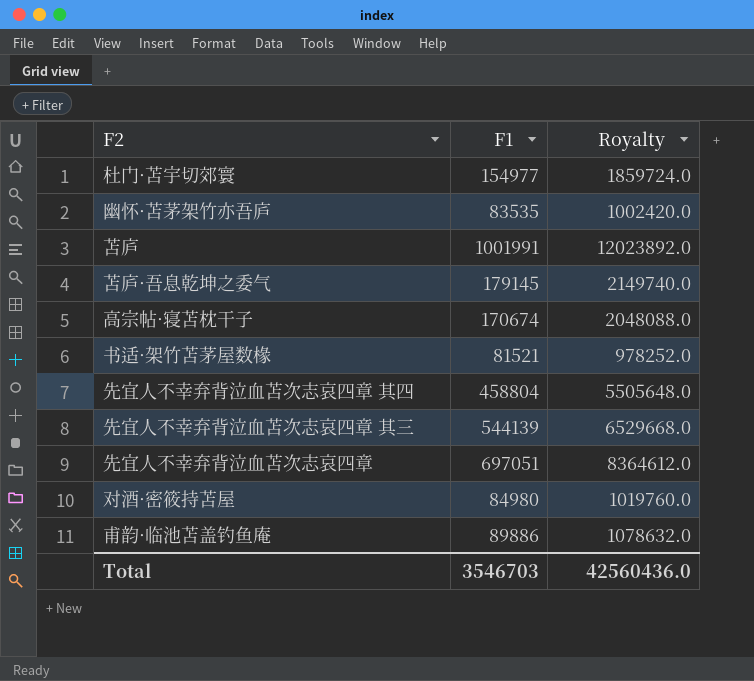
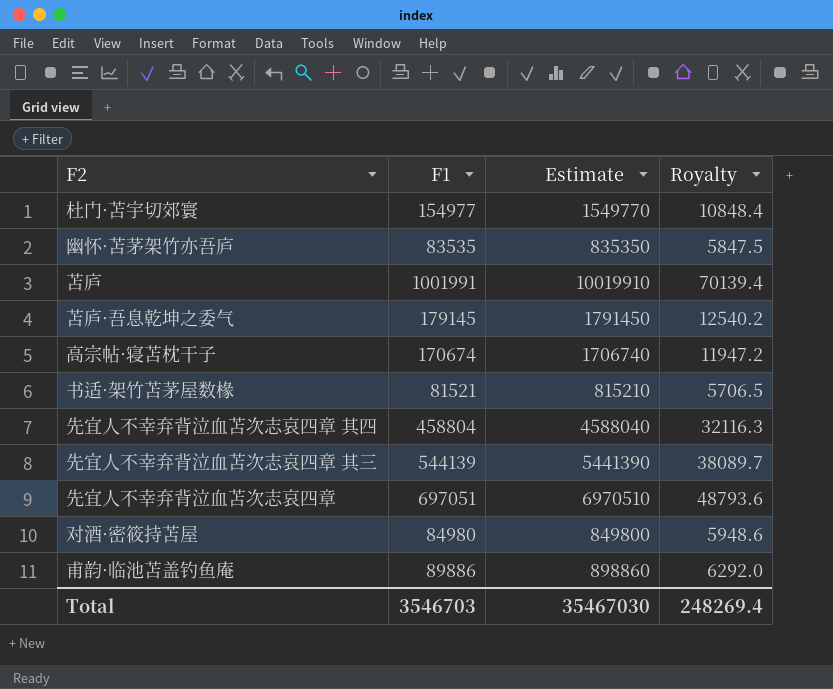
column Estimate | formula: none -> [F1] * 10
column Royalty | formula: [F1] * 12 -> [F1] * 0.07
Total | Royalty: 42560436.0 -> 248269.4

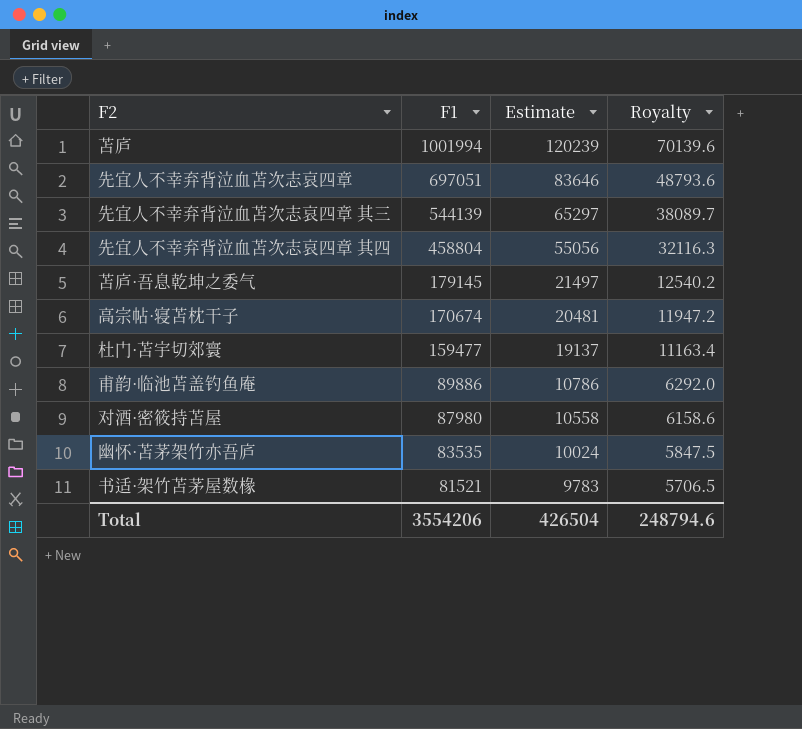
row order: none -> F1 descending
column Estimate | formula: [F1] * 10 -> [F1] * 0.12
苫庐 | F1: 1001991 -> 1001994
苫庐 | Royalty: 70139.4 -> 70139.6
杜门·苫宇切郊寰 | F1: 154977 -> 159477
杜门·苫宇切郊寰 | Royalty: 10848.4 -> 11163.4
对酒·密筱持苫屋 | F1: 84980 -> 87980
对酒·密筱持苫屋 | Royalty: 5948.6 -> 6158.6
Total | F1: 3546703 -> 3554206
Total | Estimate: 35467030 -> 426504
Total | Royalty: 248269.4 -> 248794.6

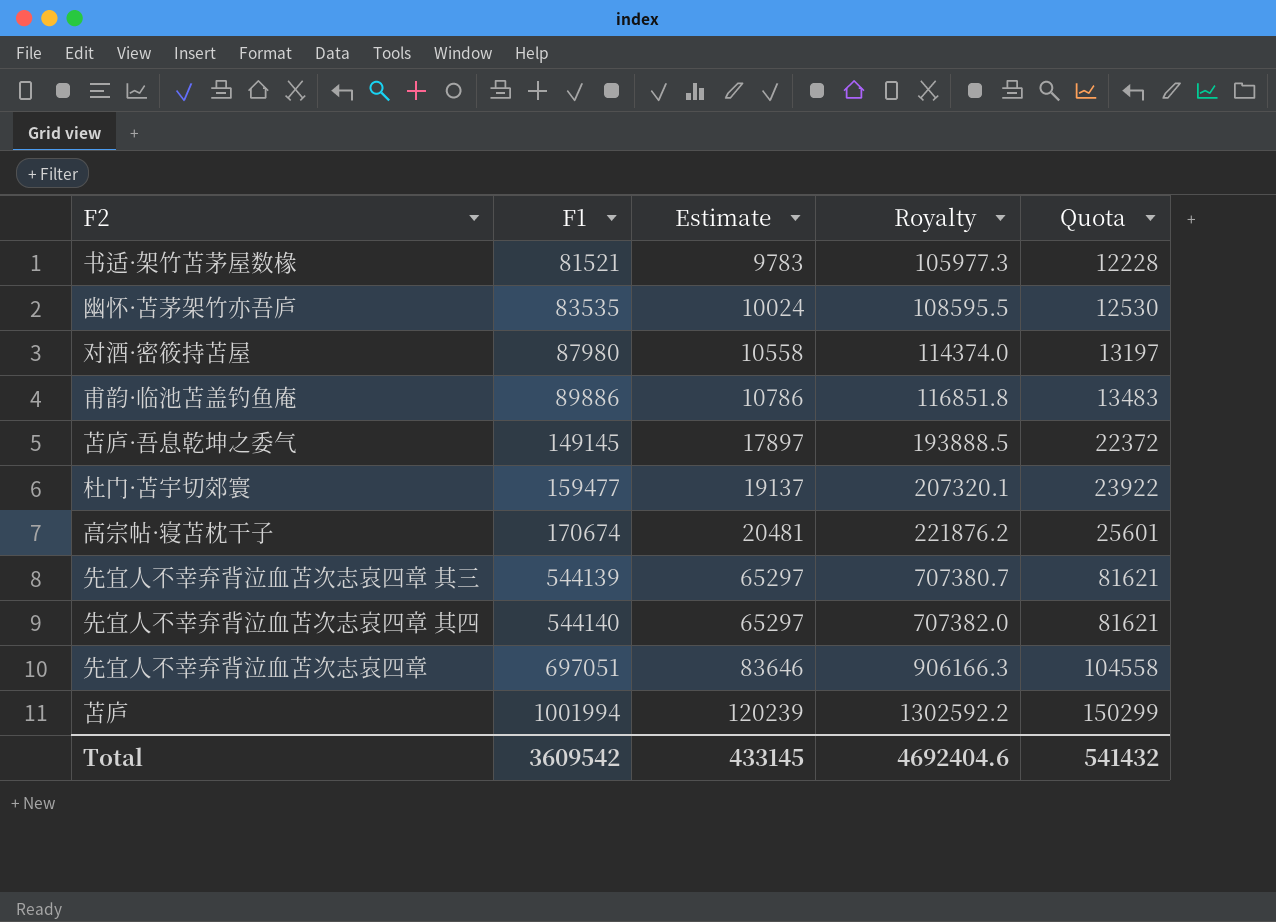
row order: F1 descending -> F1 ascending
column Royalty | formula: [F1] * 0.07 -> [F1] * 1.3
column Quota | formula: none -> [F1] * 0.15
苫庐·吾息乾坤之委气 | F1: 179145 -> 149145
苫庐·吾息乾坤之委气 | Estimate: 21497 -> 17897
先宜人不幸弃背泣血苫次志哀四章 其四 | F1: 458804 -> 544140
先宜人不幸弃背泣血苫次志哀四章 其四 | Estimate: 55056 -> 65297
Total | F1: 3554206 -> 3609542
Total | Estimate: 426504 -> 433145
Total | Royalty: 248794.6 -> 4692404.6

